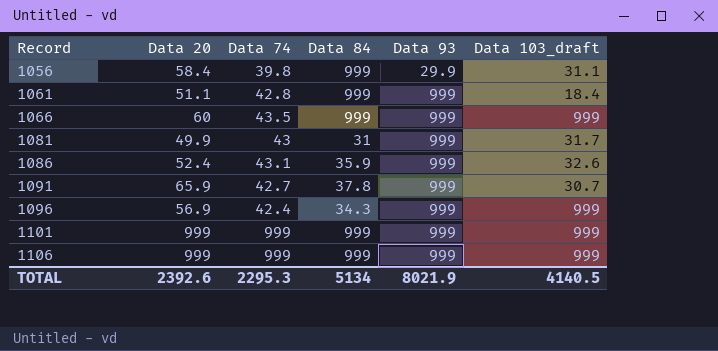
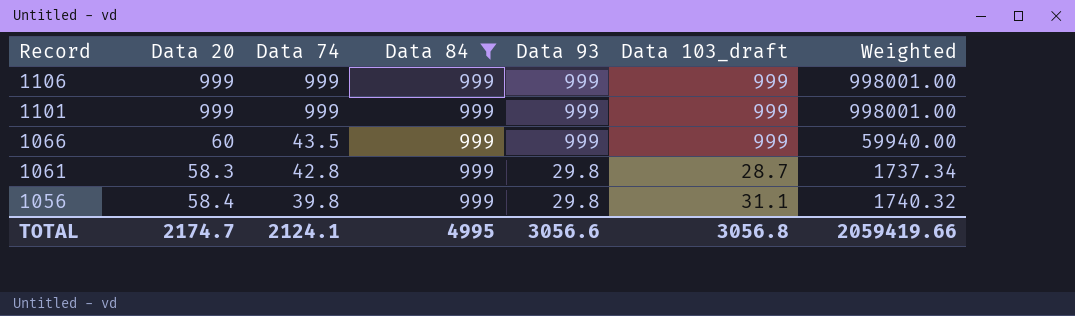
filter: none -> Data 84 = 999
row order: Record ascending -> Record descending
column Weighted | formula: none -> [Data 20] * [Data 93]
1061 | Data 20: 51.1 -> 58.3
1061 | Data 93: 999 -> 29.8
1061 | Data 103_draft: 18.4 -> 28.7
1056 | Data 93: 29.9 -> 29.8
TOTAL | Data 20: 2392.6 -> 2174.7
TOTAL | Data 74: 2295.3 -> 2124.1
TOTAL | Data 84: 5134 -> 4995
TOTAL | Data 93: 8021.9 -> 3056.6
TOTAL | Data 103_draft: 4140.5 -> 3056.8

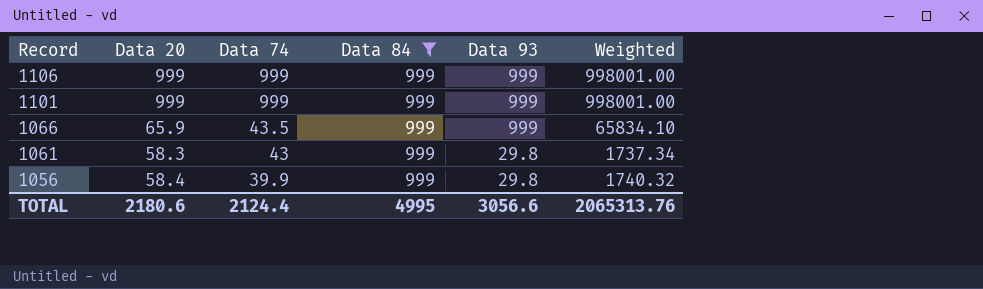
column Data 103_draft | position: 6 -> none
1066 | Data 20: 60 -> 65.9
1066 | Weighted: 59940.00 -> 65834.10
1061 | Data 74: 42.8 -> 43
1056 | Data 74: 39.8 -> 39.9
TOTAL | Data 20: 2174.7 -> 2180.6
TOTAL | Data 74: 2124.1 -> 2124.4
TOTAL | Weighted: 2059419.66 -> 2065313.76

